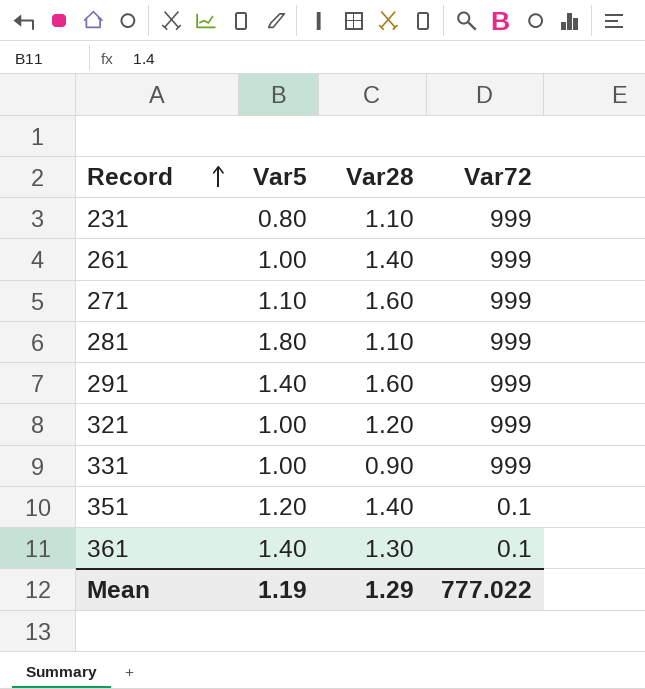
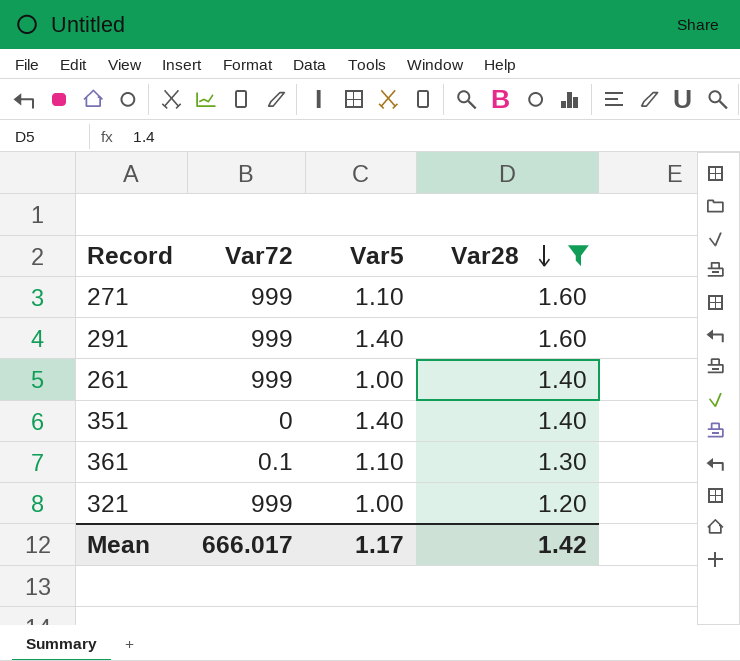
filter: none -> Var28 >= 1.20
row order: Record ascending -> Var28 descending
column Var72 | position: 4 -> 2
351 | Var72: 0.1 -> 0
351 | Var5: 1.20 -> 1.40
361 | Var5: 1.40 -> 1.10
Mean | Var72: 777.022 -> 666.017
Mean | Var5: 1.19 -> 1.17
Mean | Var28: 1.29 -> 1.42

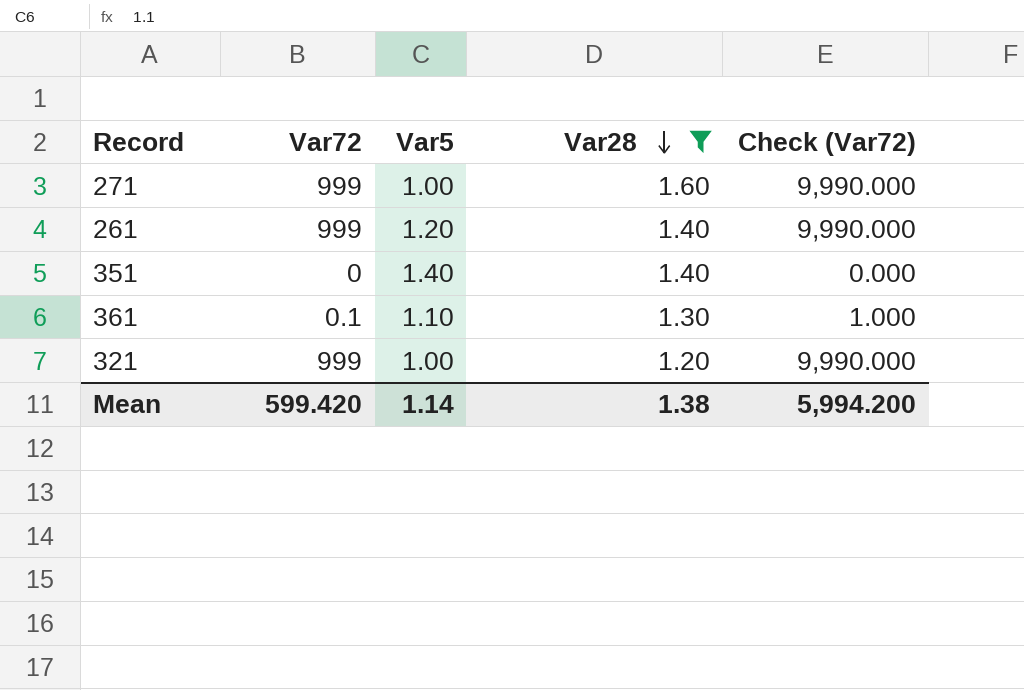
column Check (Var72) | formula: none -> [Var72] * 10
row 291: 999 | 1.40 | 1.60 -> none
271 | Var5: 1.10 -> 1.00
261 | Var5: 1.00 -> 1.20
Mean | Var72: 666.017 -> 599.420
Mean | Var5: 1.17 -> 1.14
Mean | Var28: 1.42 -> 1.38

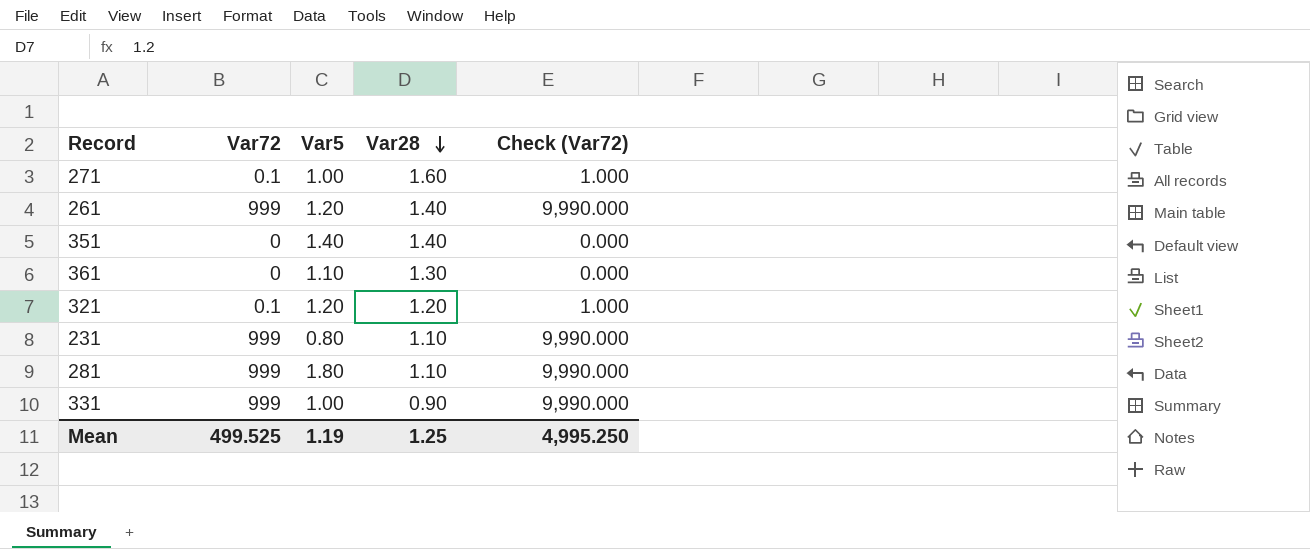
filter: Var28 >= 1.20 -> none
271 | Var72: 999 -> 0.1
271 | Check (Var72): 9,990.000 -> 1.000
361 | Var72: 0.1 -> 0
361 | Check (Var72): 1.000 -> 0.000
321 | Var72: 999 -> 0.1
321 | Var5: 1.00 -> 1.20
321 | Check (Var72): 9,990.000 -> 1.000
Mean | Var72: 599.420 -> 499.525
Mean | Var5: 1.14 -> 1.19
Mean | Var28: 1.38 -> 1.25
Mean | Check (Var72): 5,994.200 -> 4,995.250

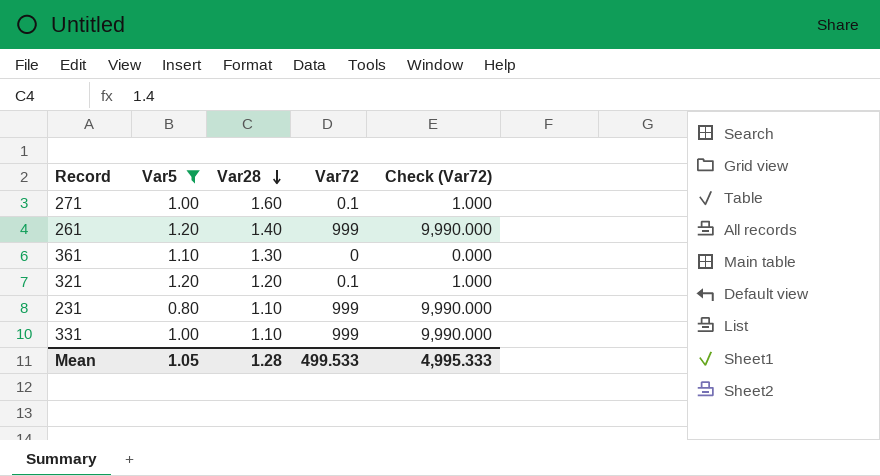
filter: none -> Var5 <= 1.20
column Var72 | position: 2 -> 4
331 | Var28: 0.90 -> 1.10
Mean | Var5: 1.19 -> 1.05
Mean | Var28: 1.25 -> 1.28
Mean | Var72: 499.525 -> 499.533
Mean | Check (Var72): 4,995.250 -> 4,995.333

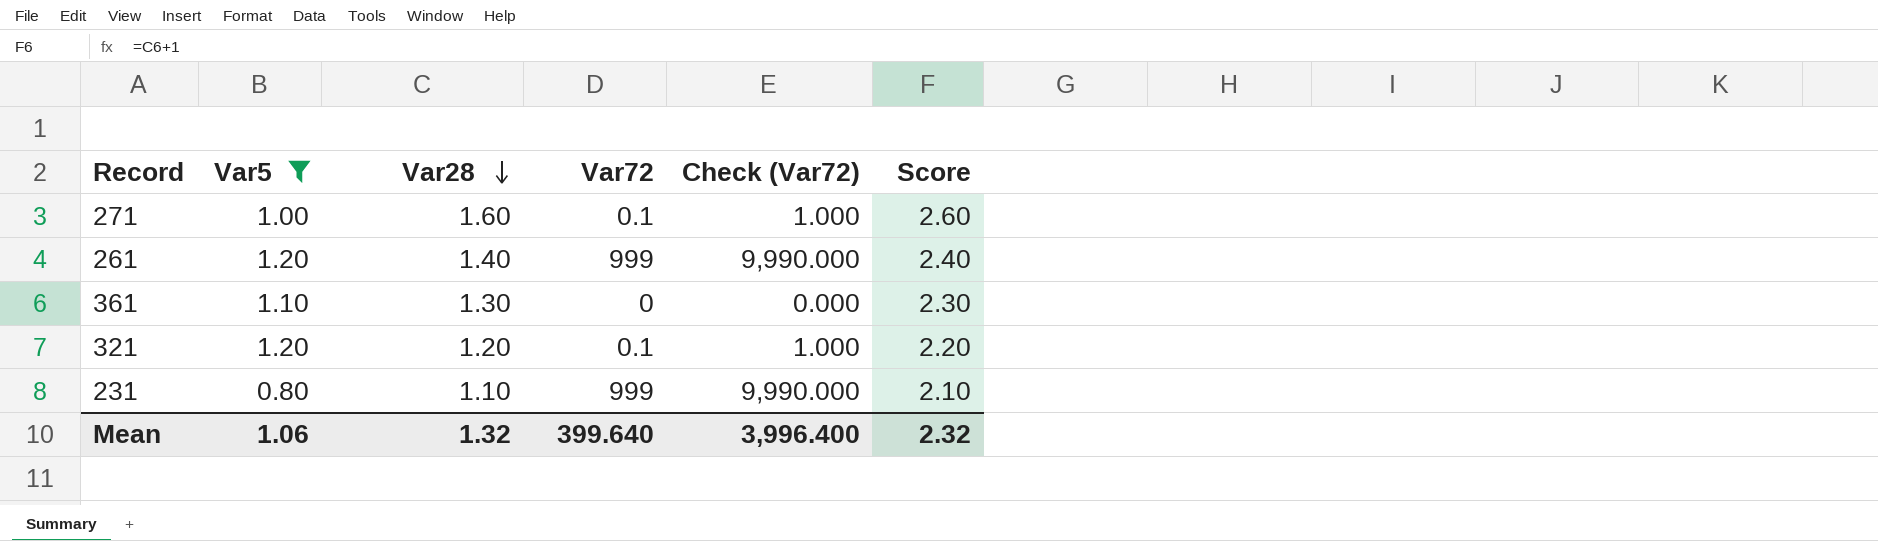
column Score | formula: none -> [Var28] + 1
row 331: 1.00 | 1.10 | 999 | 9,990.000 -> none
Mean | Var5: 1.05 -> 1.06
Mean | Var28: 1.28 -> 1.32
Mean | Var72: 499.533 -> 399.640
Mean | Check (Var72): 4,995.333 -> 3,996.400

